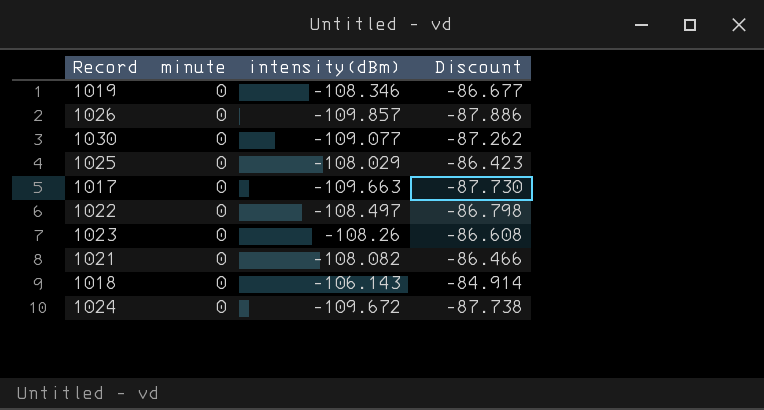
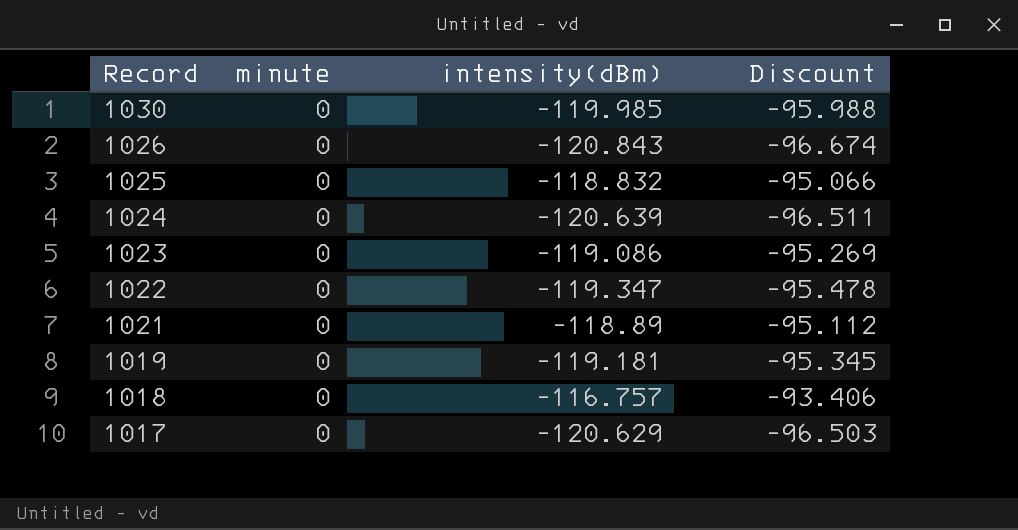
row order: none -> Record descending
1030 | intensity(dBm): -109.077 -> -119.985
1030 | Discount: -87.262 -> -95.988
1026 | intensity(dBm): -109.857 -> -120.843
1026 | Discount: -87.886 -> -96.674
1025 | intensity(dBm): -108.029 -> -118.832
1025 | Discount: -86.423 -> -95.066
1024 | intensity(dBm): -109.672 -> -120.639
1024 | Discount: -87.738 -> -96.511
1023 | intensity(dBm): -108.26 -> -119.086
1023 | Discount: -86.608 -> -95.269
1022 | intensity(dBm): -108.497 -> -119.347
1022 | Discount: -86.798 -> -95.478
1021 | intensity(dBm): -108.082 -> -118.89
1021 | Discount: -86.466 -> -95.112
1019 | intensity(dBm): -108.346 -> -119.181
1019 | Discount: -86.677 -> -95.345
1018 | intensity(dBm): -106.143 -> -116.757
1018 | Discount: -84.914 -> -93.406
1017 | intensity(dBm): -109.663 -> -120.629
1017 | Discount: -87.730 -> -96.503

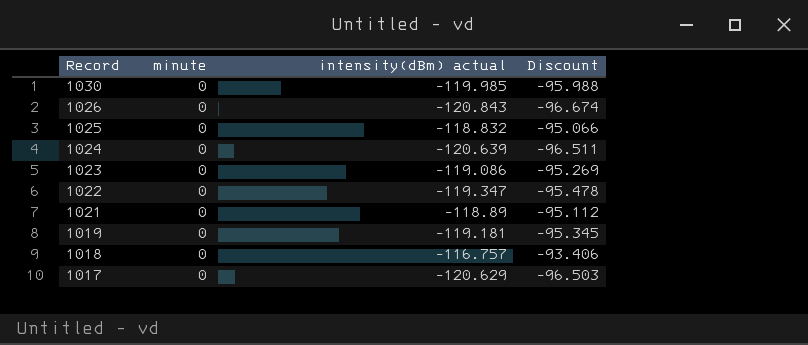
column name: intensity(dBm) -> intensity(dBm) actual

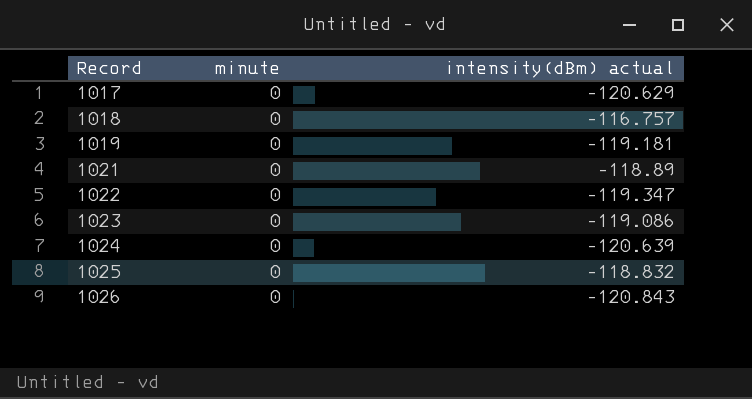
row order: Record descending -> Record ascending
column Discount | formula: [intensity(dBm) actual] * 0.8 -> none
row 1030: 0 | -119.985 | -95.988 -> none

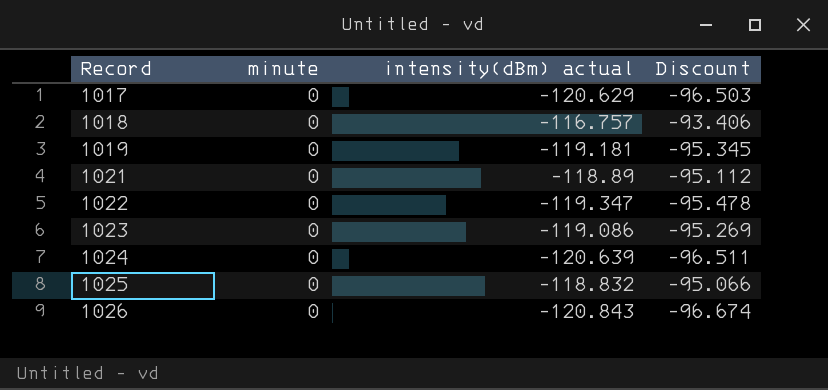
column Discount | formula: none -> [intensity(dBm) actual] * 0.8

